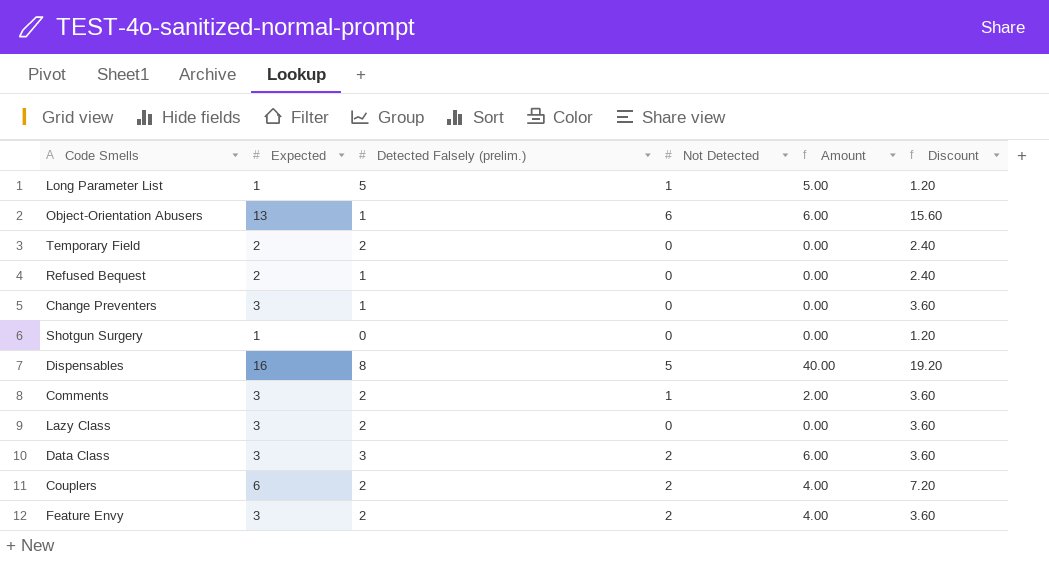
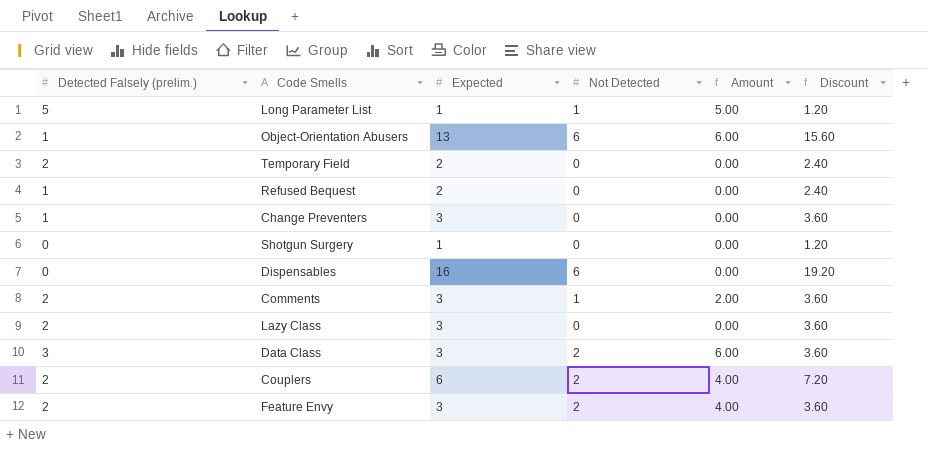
column Detected Falsely (prelim.) | position: 3 -> 1
Dispensables | Detected Falsely (prelim.): 8 -> 0
Dispensables | Not Detected: 5 -> 6
Dispensables | Amount: 40.00 -> 0.00

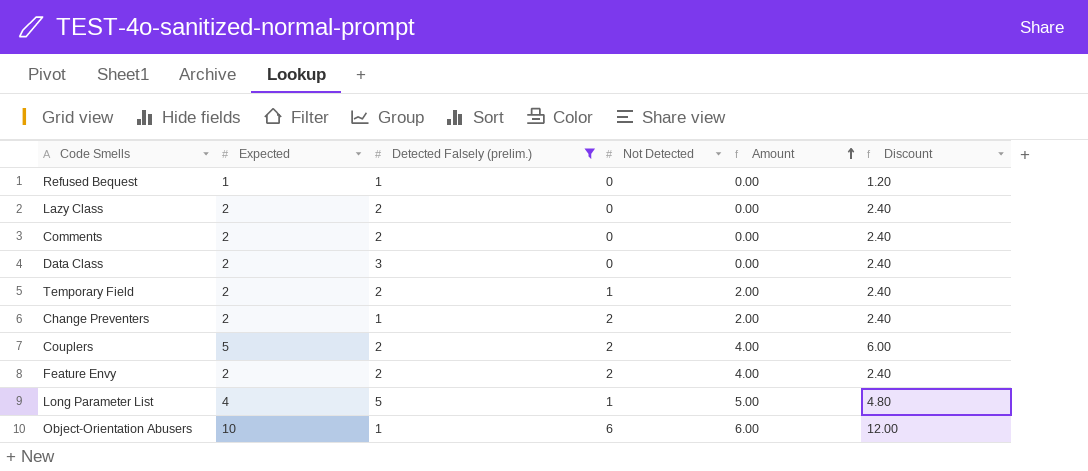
filter: none -> Detected Falsely (prelim.) != 0
row order: none -> Amount ascending
column Detected Falsely (prelim.) | position: 1 -> 3
Refused Bequest | Expected: 2 -> 1
Refused Bequest | Discount: 2.40 -> 1.20
Lazy Class | Expected: 3 -> 2
Lazy Class | Discount: 3.60 -> 2.40
Comments | Expected: 3 -> 2
Comments | Not Detected: 1 -> 0
Comments | Amount: 2.00 -> 0.00
Comments | Discount: 3.60 -> 2.40
Data Class | Expected: 3 -> 2
Data Class | Not Detected: 2 -> 0
Data Class | Amount: 6.00 -> 0.00
Data Class | Discount: 3.60 -> 2.40
Temporary Field | Not Detected: 0 -> 1
Temporary Field | Amount: 0.00 -> 2.00
Change Preventers | Expected: 3 -> 2
Change Preventers | Not Detected: 0 -> 2
Change Preventers | Amount: 0.00 -> 2.00
Change Preventers | Discount: 3.60 -> 2.40
Couplers | Expected: 6 -> 5
Couplers | Discount: 7.20 -> 6.00
Feature Envy | Expected: 3 -> 2
Feature Envy | Discount: 3.60 -> 2.40
Long Parameter List | Expected: 1 -> 4
Long Parameter List | Discount: 1.20 -> 4.80
Object-Orientation Abusers | Expected: 13 -> 10
Object-Orientation Abusers | Discount: 15.60 -> 12.00

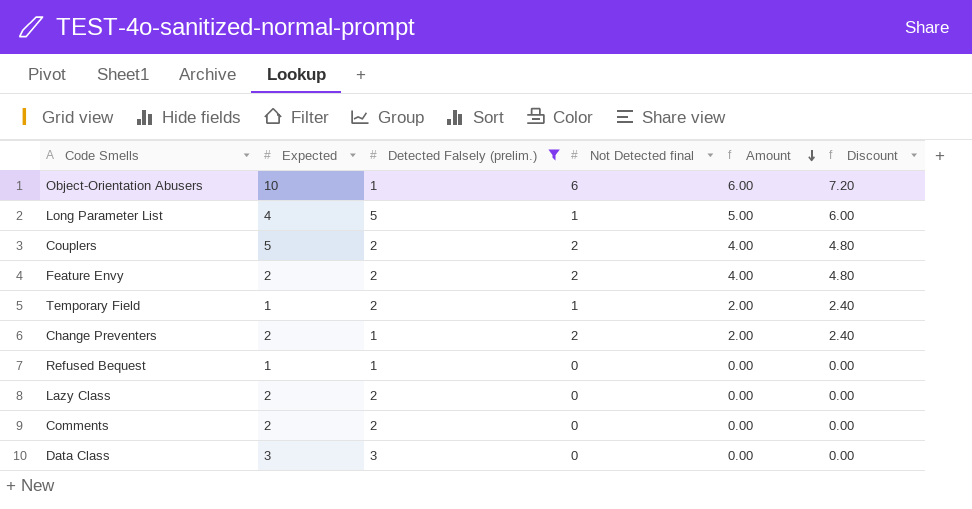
row order: Amount ascending -> Amount descending
column name: Not Detected -> Not Detected final
column Discount | formula: [Expected] * 1.2 -> [Amount] * 1.2
Temporary Field | Expected: 2 -> 1
Data Class | Expected: 2 -> 3

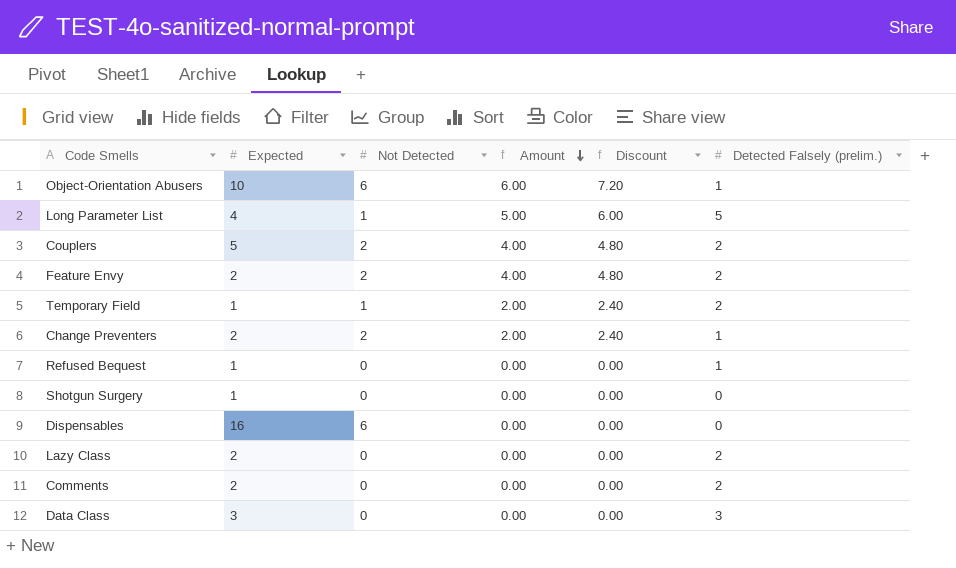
filter: Detected Falsely (prelim.) != 0 -> none
column name: Not Detected final -> Not Detected
column Detected Falsely (prelim.) | position: 3 -> 6

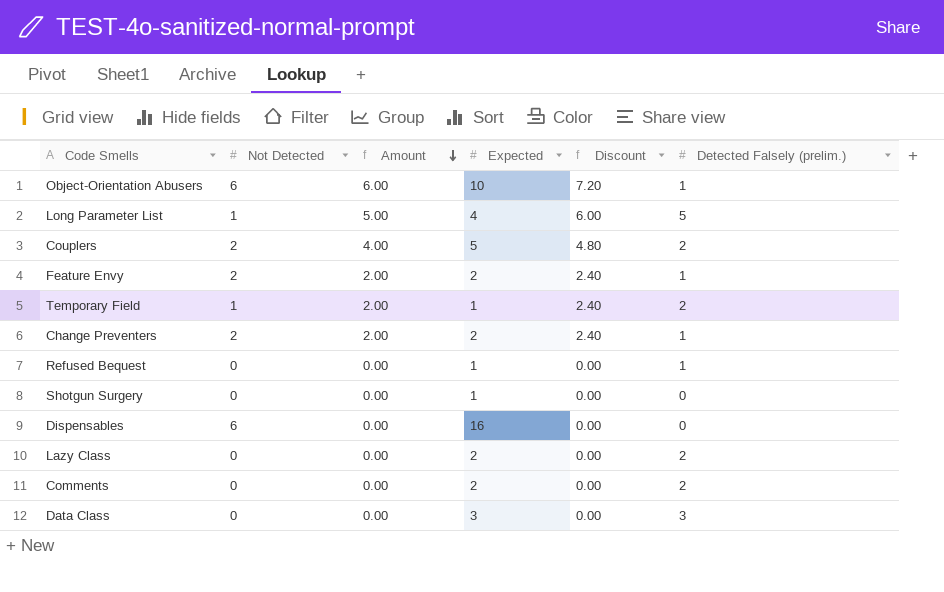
column Expected | position: 2 -> 4
Feature Envy | Amount: 4.00 -> 2.00
Feature Envy | Discount: 4.80 -> 2.40
Feature Envy | Detected Falsely (prelim.): 2 -> 1

